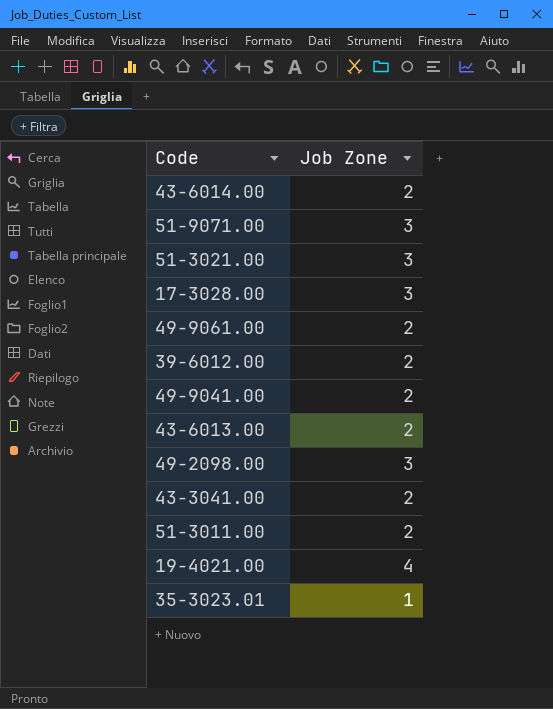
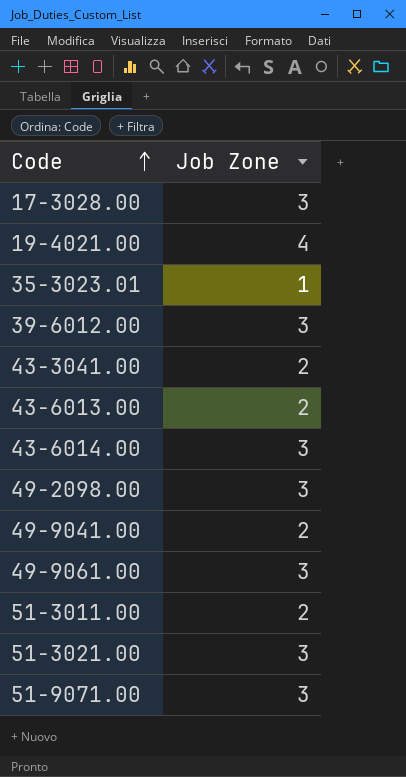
row order: none -> Code ascending
39-6012.00 | Job Zone: 2 -> 3
43-6014.00 | Job Zone: 2 -> 3
49-9061.00 | Job Zone: 2 -> 3

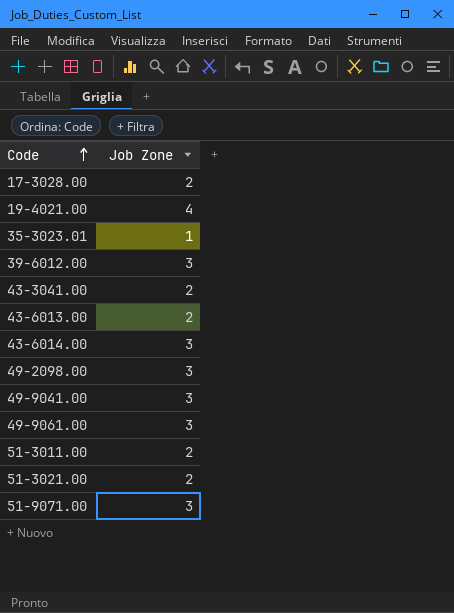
17-3028.00 | Job Zone: 3 -> 2
49-9041.00 | Job Zone: 2 -> 3
51-3021.00 | Job Zone: 3 -> 2

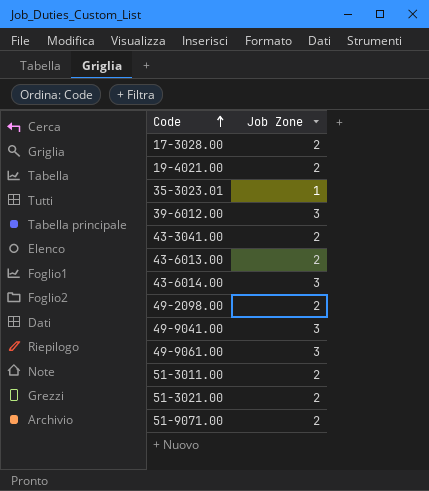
19-4021.00 | Job Zone: 4 -> 2
49-2098.00 | Job Zone: 3 -> 2
51-9071.00 | Job Zone: 3 -> 2

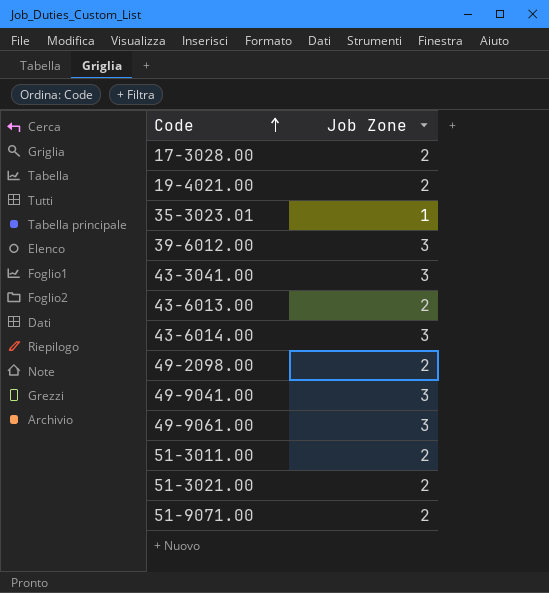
43-3041.00 | Job Zone: 2 -> 3

